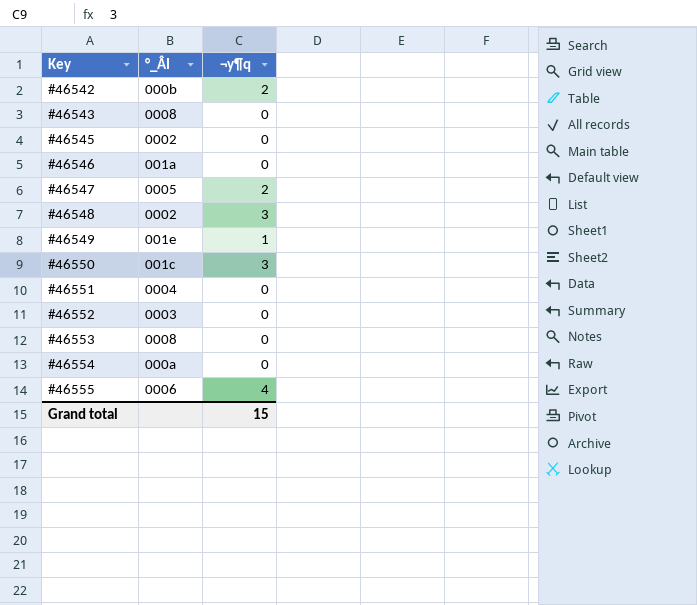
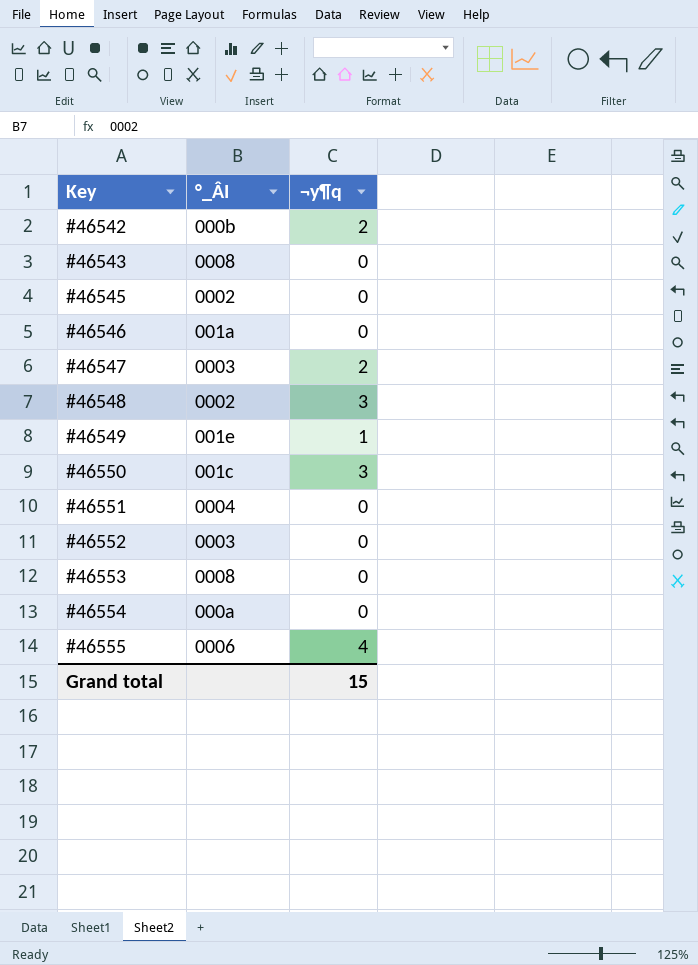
#46547 | °_ÂI: 0005 -> 0003

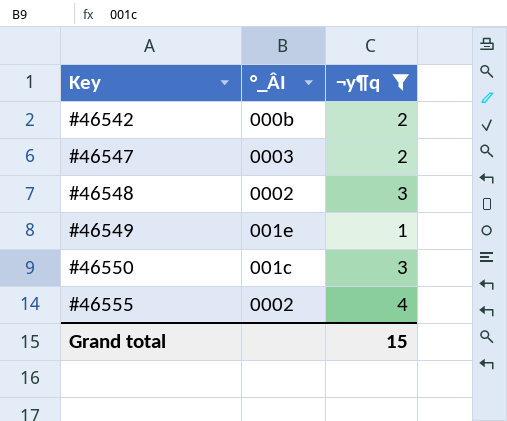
filter: none -> ¬y¶q != 0
#46555 | °_ÂI: 0006 -> 0002

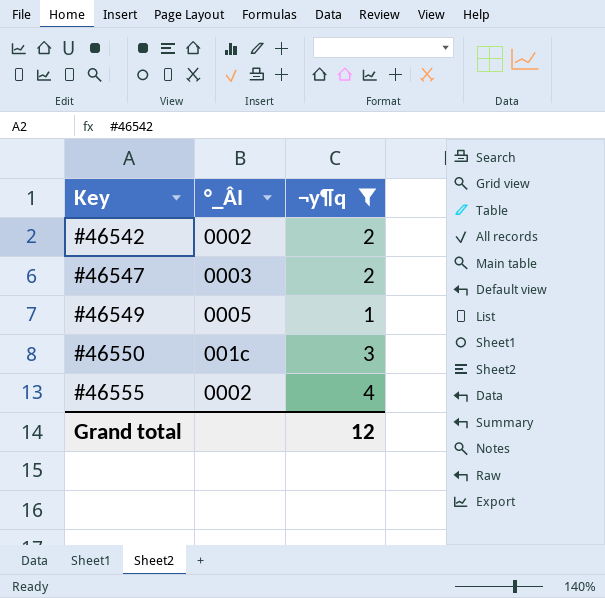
row #46548: 0002 | 3 -> none
#46542 | °_ÂI: 000b -> 0002
#46549 | °_ÂI: 001e -> 0005
Grand total | ¬y¶q: 15 -> 12

